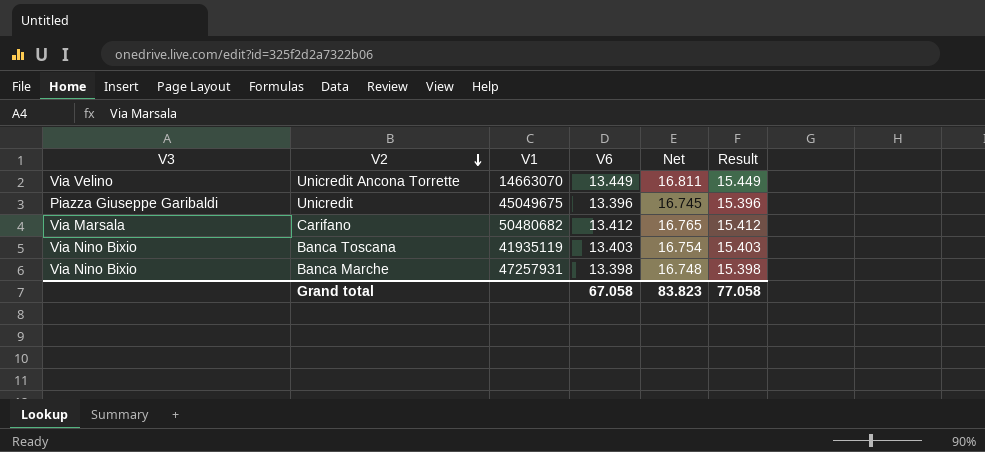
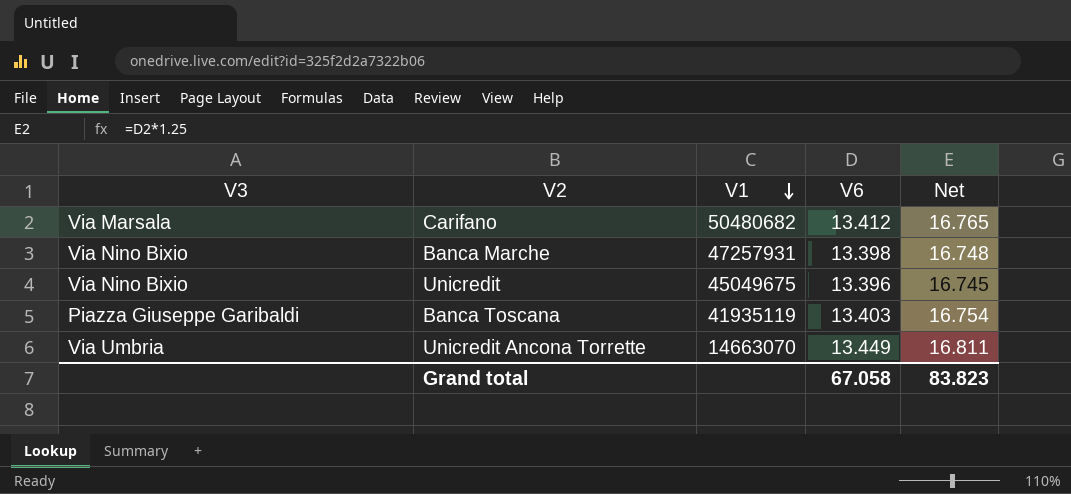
row order: V2 descending -> V1 descending
column Result | formula: [V6] + 2 -> none
Unicredit | V3: Piazza Giuseppe Garibaldi -> Via Nino Bixio
Banca Toscana | V3: Via Nino Bixio -> Piazza Giuseppe Garibaldi
Unicredit Ancona Torrette | V3: Via Velino -> Via Umbria

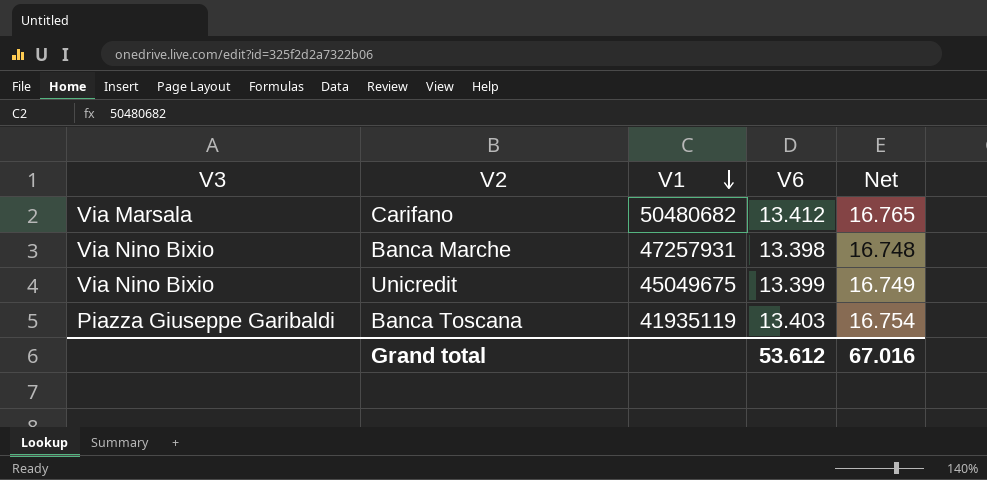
row Unicredit Ancona Torrette: Via Umbria | 14663070 | 13.449 | 16.811 -> none
Unicredit | V6: 13.396 -> 13.399
Unicredit | Net: 16.745 -> 16.749
Grand total | V6: 67.058 -> 53.612
Grand total | Net: 83.823 -> 67.016

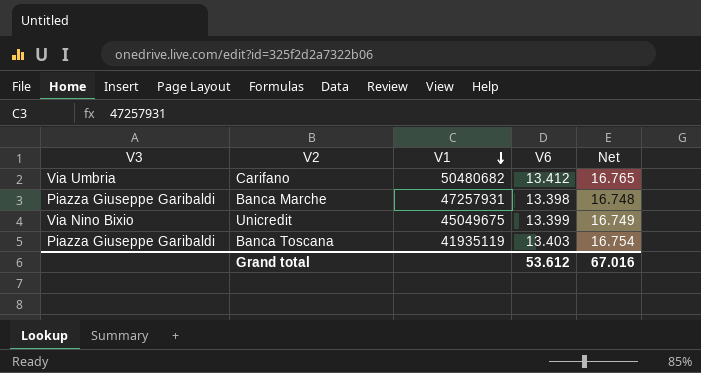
Carifano | V3: Via Marsala -> Via Umbria
Banca Marche | V3: Via Nino Bixio -> Piazza Giuseppe Garibaldi

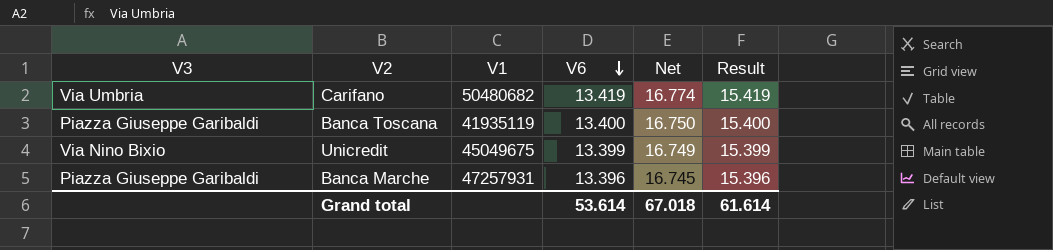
row order: V1 descending -> V6 descending
column Result | formula: none -> [V6] + 2
Carifano | V6: 13.412 -> 13.419
Carifano | Net: 16.765 -> 16.774
Banca Toscana | V6: 13.403 -> 13.400
Banca Toscana | Net: 16.754 -> 16.750
Banca Marche | V6: 13.398 -> 13.396
Banca Marche | Net: 16.748 -> 16.745
Grand total | V6: 53.612 -> 53.614
Grand total | Net: 67.016 -> 67.018

